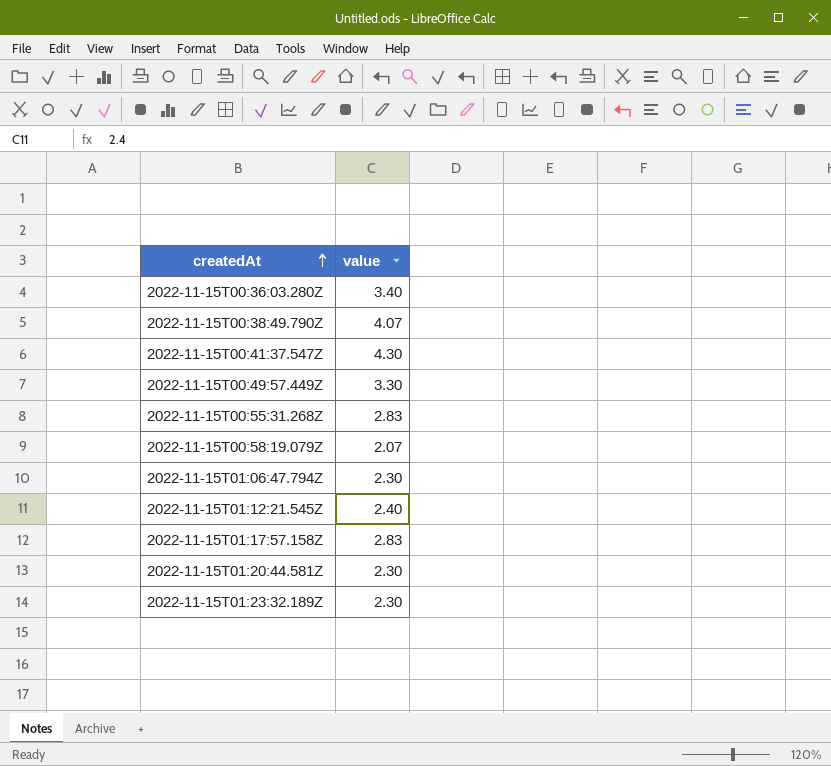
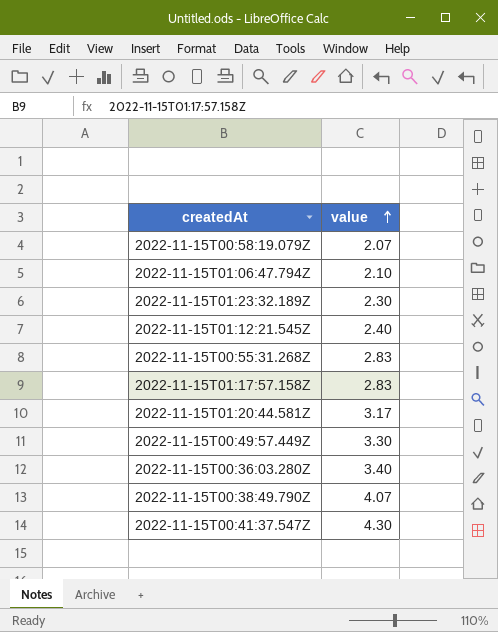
row order: createdAt ascending -> value ascending
2022-11-15T01:06:47.794Z | value: 2.30 -> 2.10
2022-11-15T01:20:44.581Z | value: 2.30 -> 3.17

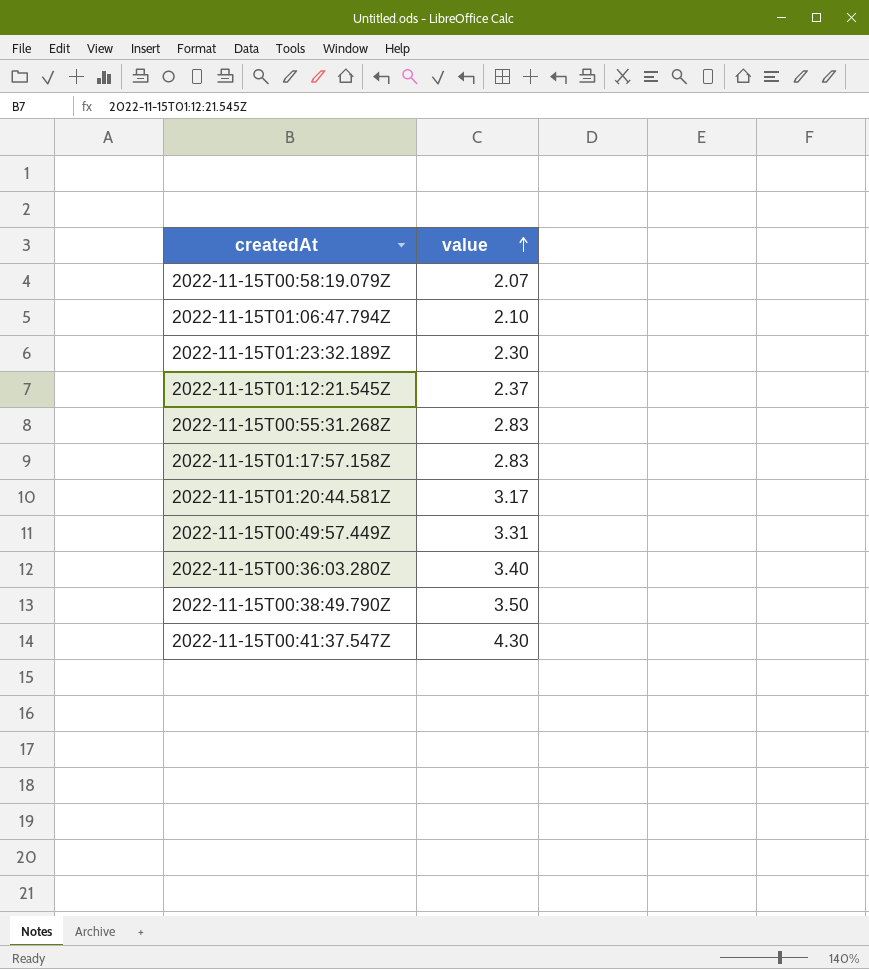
2022-11-15T01:12:21.545Z | value: 2.40 -> 2.37
2022-11-15T00:49:57.449Z | value: 3.30 -> 3.31
2022-11-15T00:38:49.790Z | value: 4.07 -> 3.50

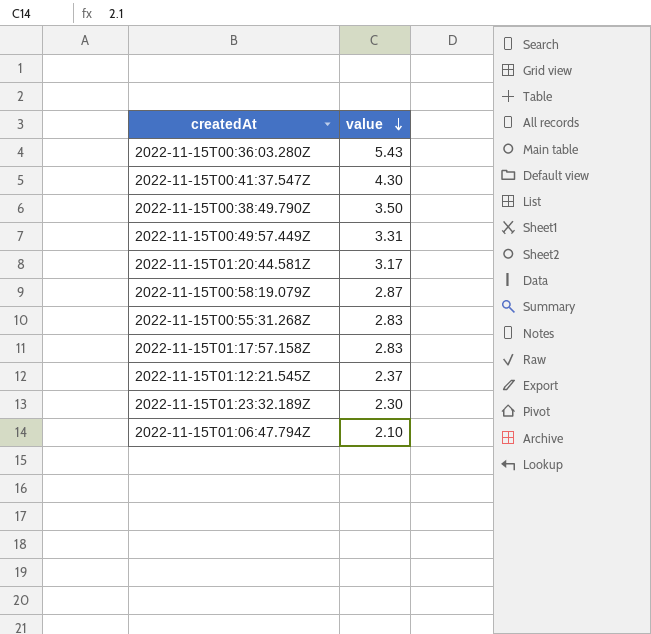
row order: value ascending -> value descending
2022-11-15T00:36:03.280Z | value: 3.40 -> 5.43
2022-11-15T00:58:19.079Z | value: 2.07 -> 2.87

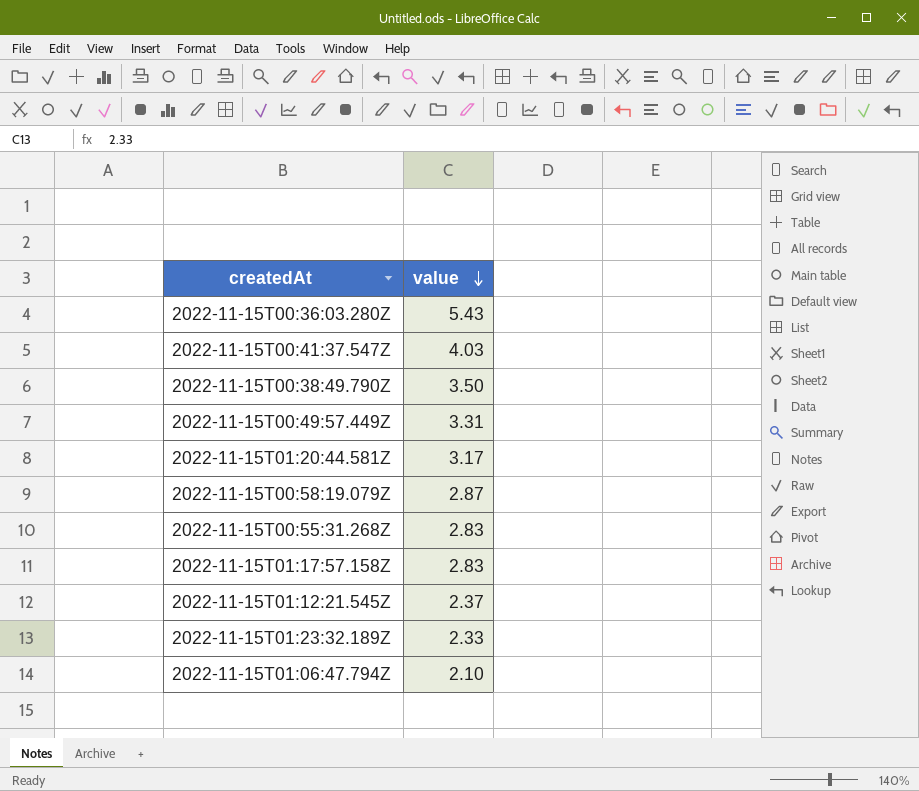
2022-11-15T00:41:37.547Z | value: 4.30 -> 4.03
2022-11-15T01:23:32.189Z | value: 2.30 -> 2.33

